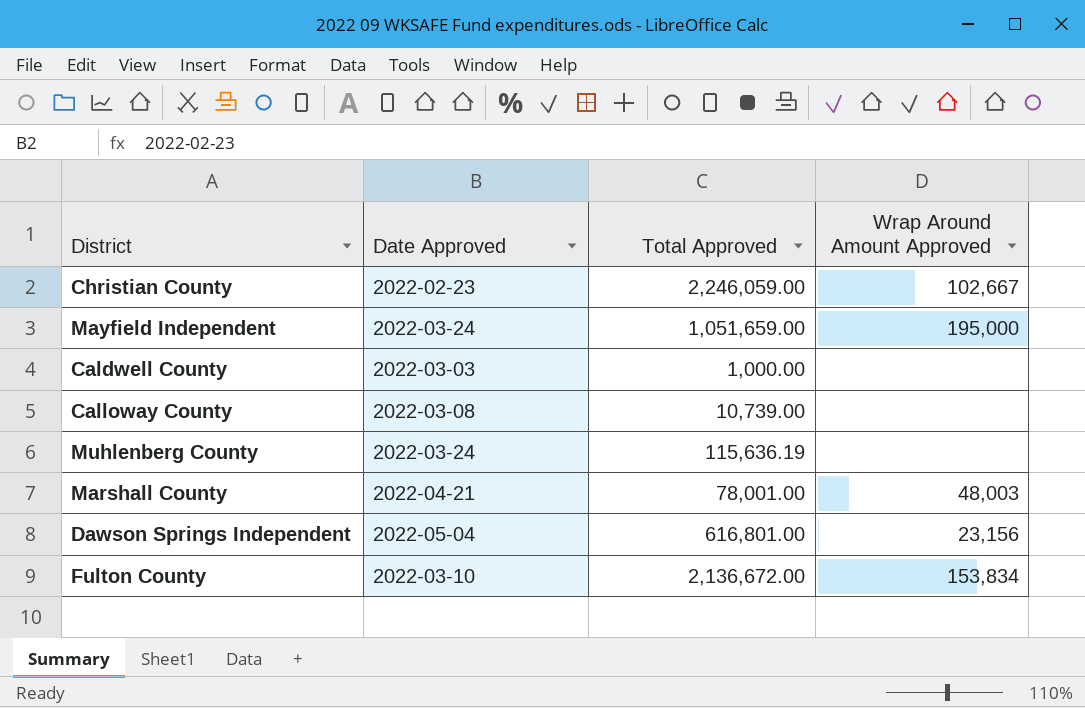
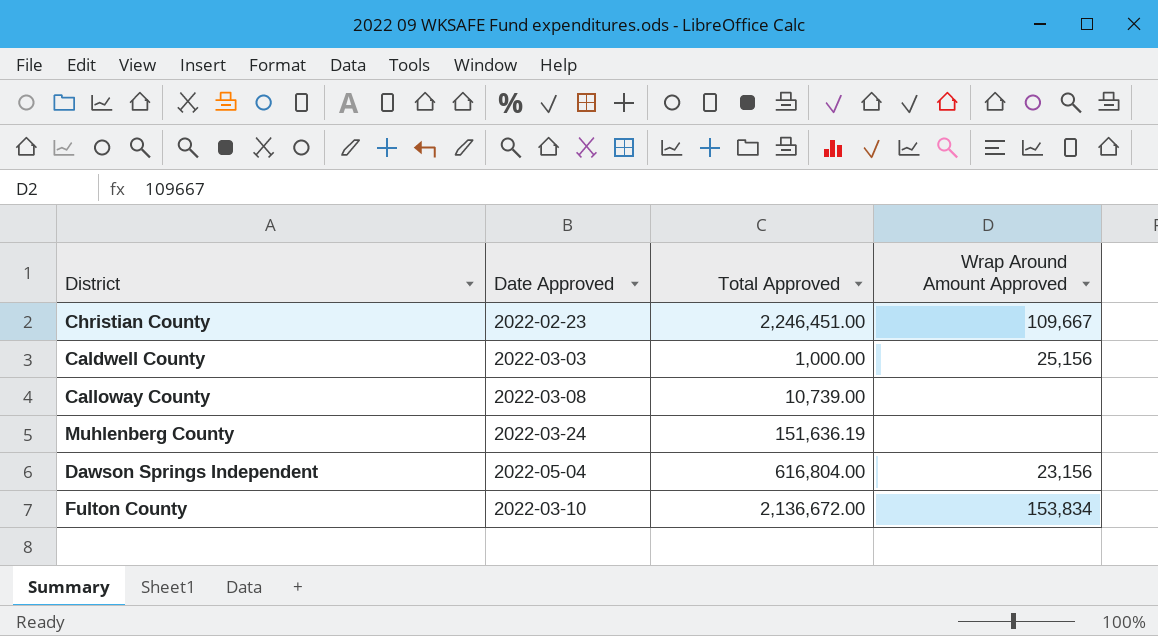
row Mayfield Independent: 2022-03-24 | 1,051,659.00 | 195,000 -> none
row Marshall County: 2022-04-21 | 78,001.00 | 48,003 -> none
Christian County | Total Approved: 2,246,059.00 -> 2,246,451.00
Christian County | Wrap Around Amount Approved: 102,667 -> 109,667
Caldwell County | Wrap Around Amount Approved: none -> 25,156
Muhlenberg County | Total Approved: 115,636.19 -> 151,636.19
Dawson Springs Independent | Total Approved: 616,801.00 -> 616,804.00

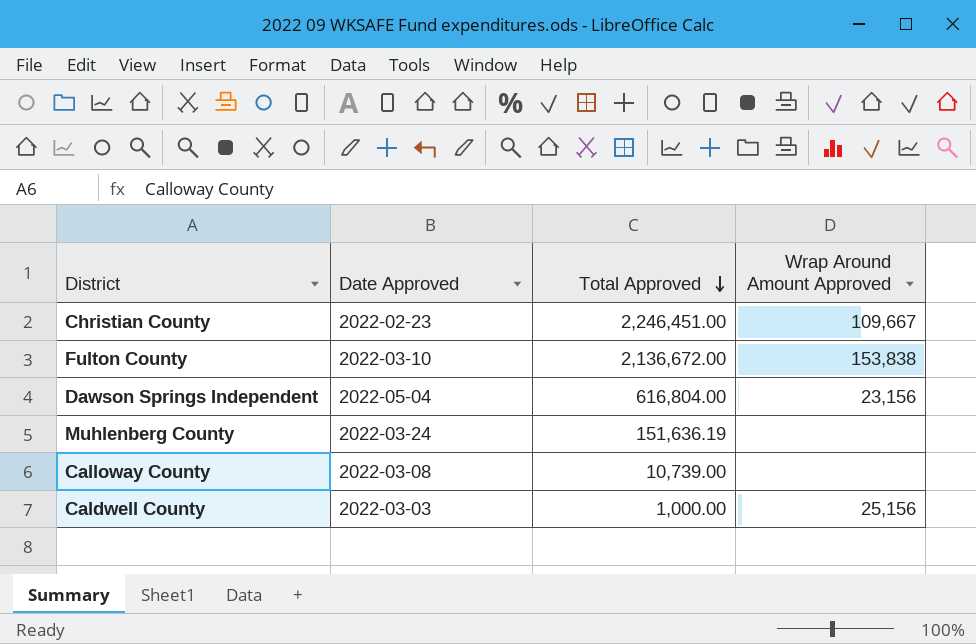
row order: none -> Total Approved descending
Fulton County | Wrap Around Amount Approved: 153,834 -> 153,838

